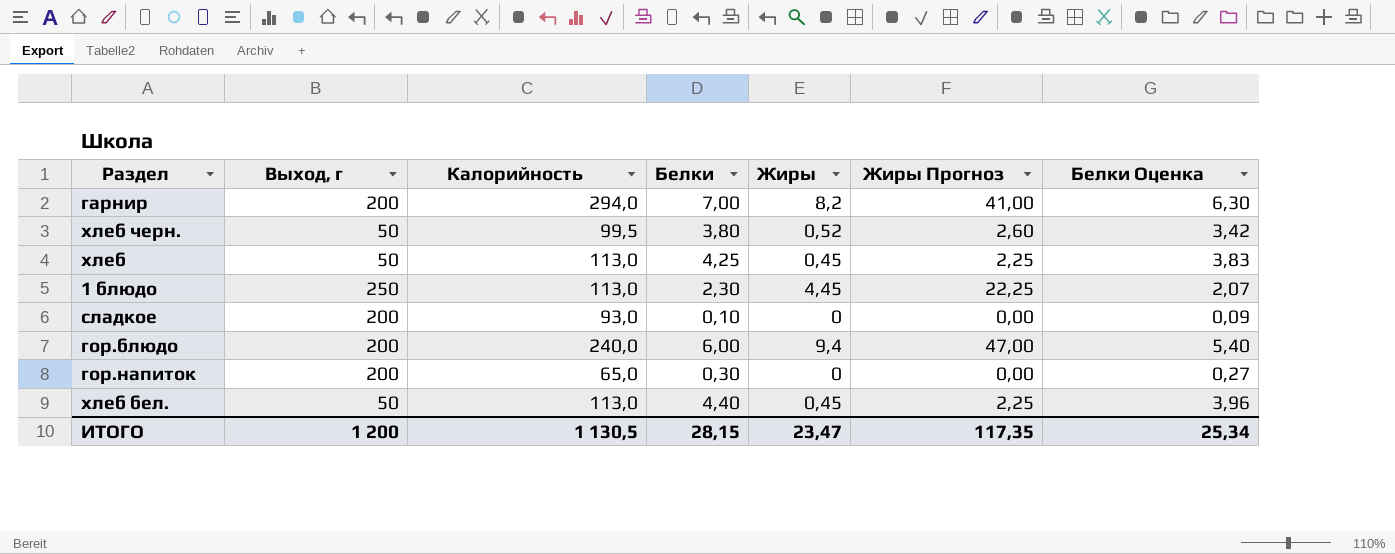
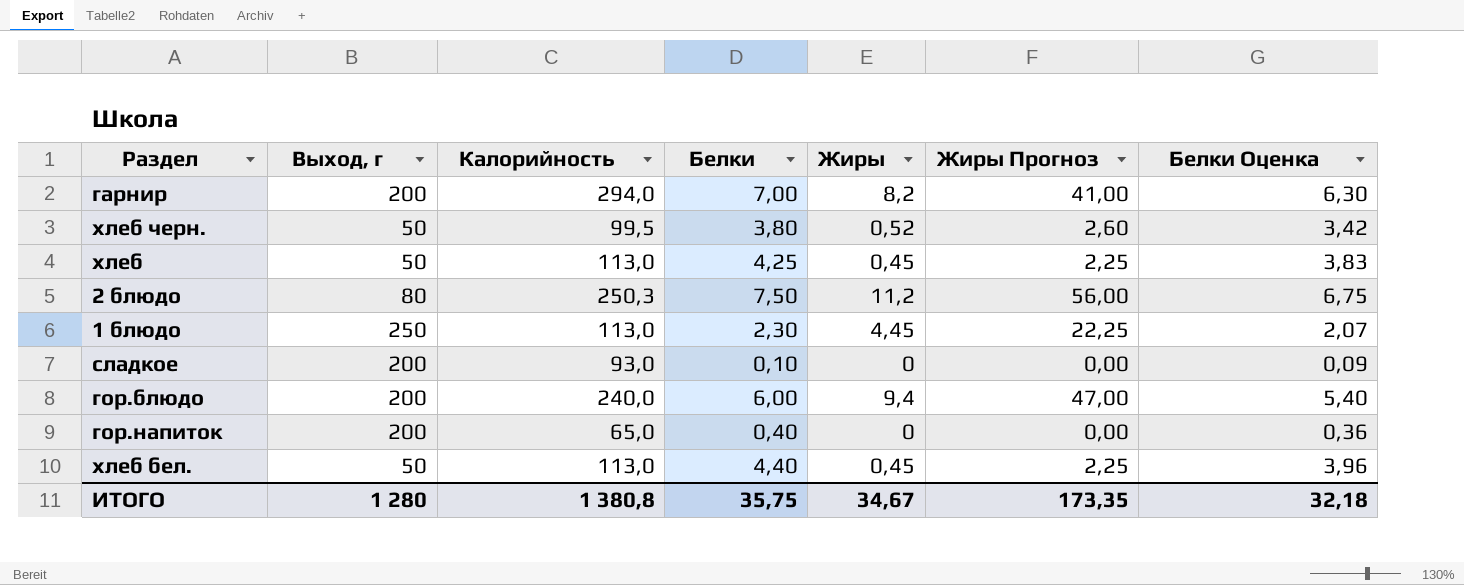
row 2 блюдо: none -> 80 | 250,3 | 7,50 | 11,2 | 56,00 | 6,75
гор.напиток | Белки: 0,30 -> 0,40
гор.напиток | Белки Оценка: 0,27 -> 0,36
ИТОГО | Выход, г: 1 200 -> 1 280
ИТОГО | Калорийность: 1 130,5 -> 1 380,8
ИТОГО | Белки: 28,15 -> 35,75
ИТОГО | Жиры: 23,47 -> 34,67
ИТОГО | Жиры Прогноз: 117,35 -> 173,35
ИТОГО | Белки Оценка: 25,34 -> 32,18

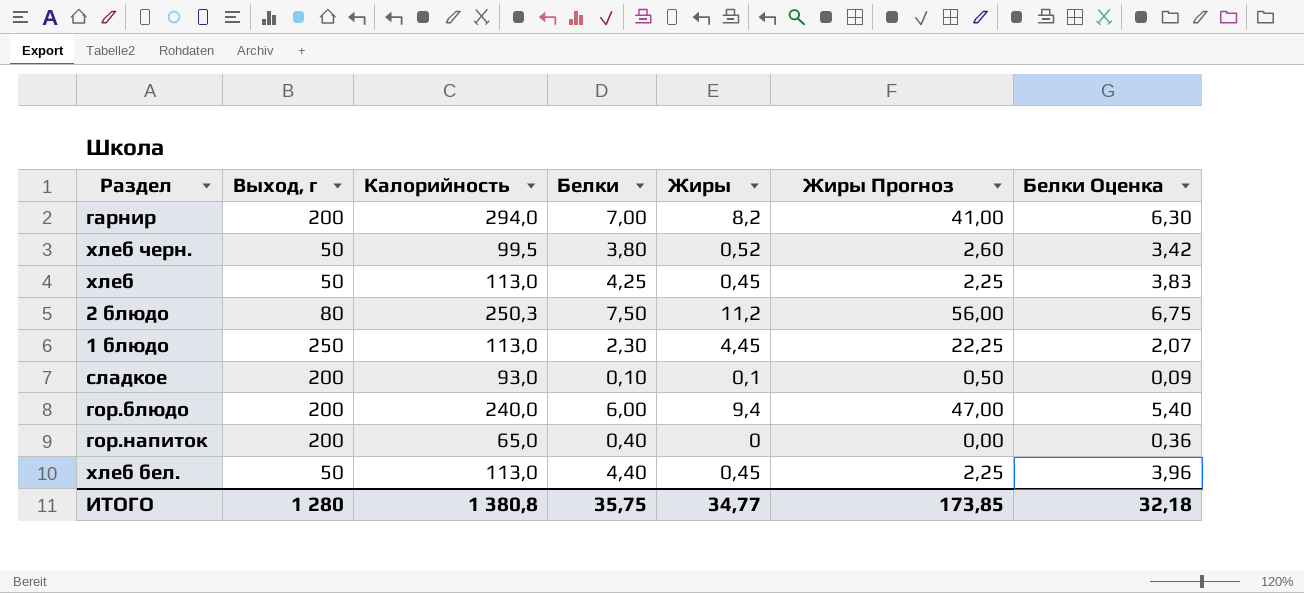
сладкое | Жиры: 0 -> 0,1
сладкое | Жиры Прогноз: 0,00 -> 0,50
ИТОГО | Жиры: 34,67 -> 34,77
ИТОГО | Жиры Прогноз: 173,35 -> 173,85

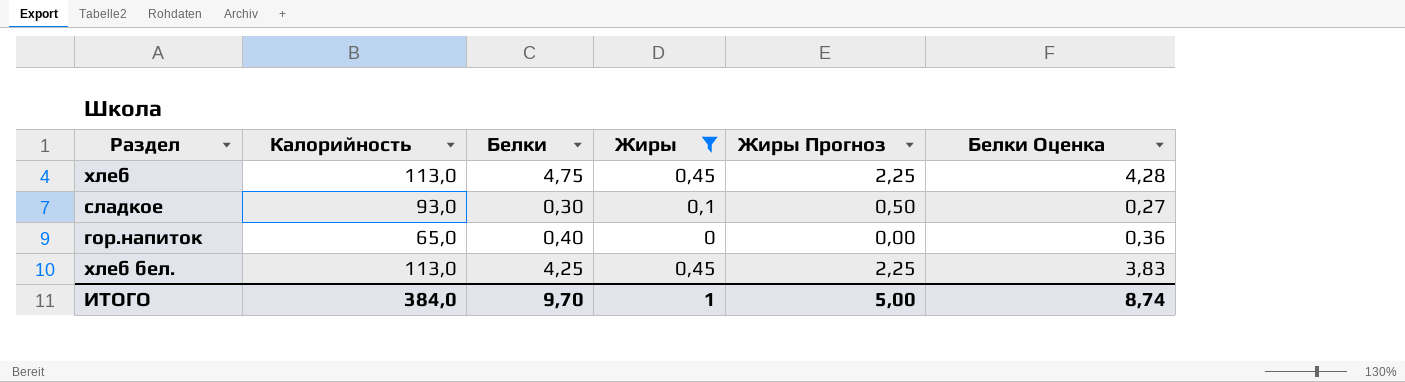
filter: none -> Жиры <= 0,45
column Выход, г | position: 2 -> none
хлеб | Белки: 4,25 -> 4,75
хлеб | Белки Оценка: 3,83 -> 4,28
сладкое | Белки: 0,10 -> 0,30
сладкое | Белки Оценка: 0,09 -> 0,27
хлеб бел. | Белки: 4,40 -> 4,25
хлеб бел. | Белки Оценка: 3,96 -> 3,83
ИТОГО | Калорийность: 1 380,8 -> 384,0
ИТОГО | Белки: 35,75 -> 9,70
ИТОГО | Жиры: 34,77 -> 1
ИТОГО | Жиры Прогноз: 173,85 -> 5,00
ИТОГО | Белки Оценка: 32,18 -> 8,74

